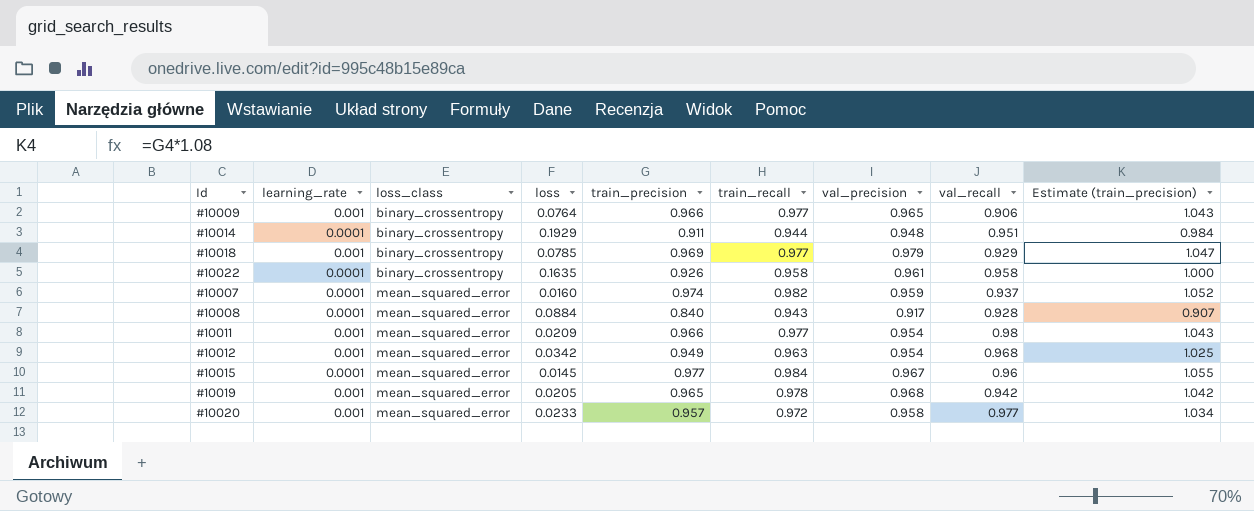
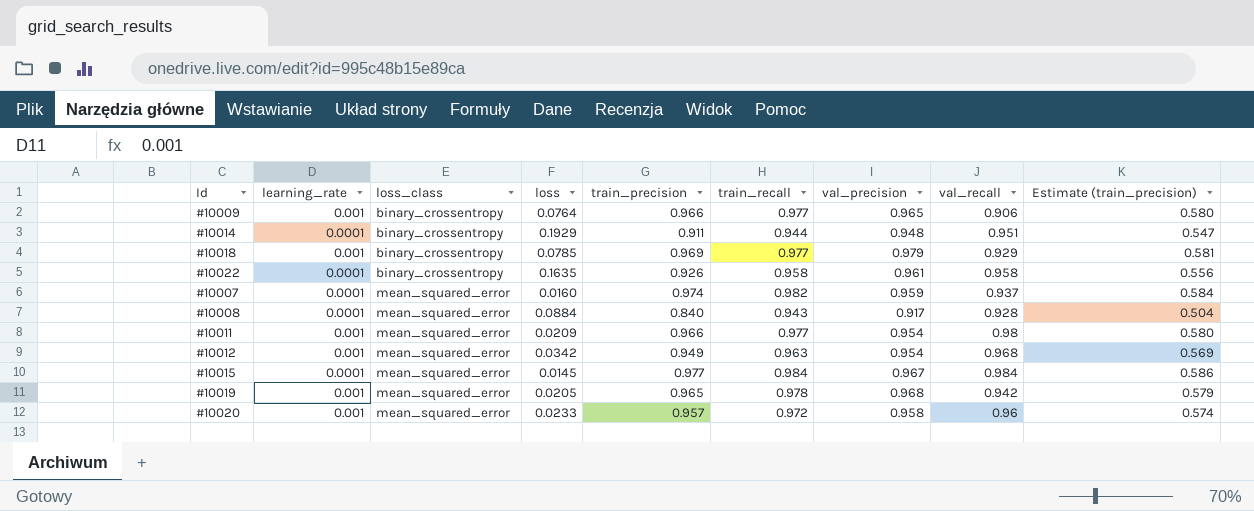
column Estimate (train_precision) | formula: [train_precision] * 1.08 -> [train_precision] * 0.6
#10015 | val_recall: 0.96 -> 0.984
#10020 | val_recall: 0.977 -> 0.96

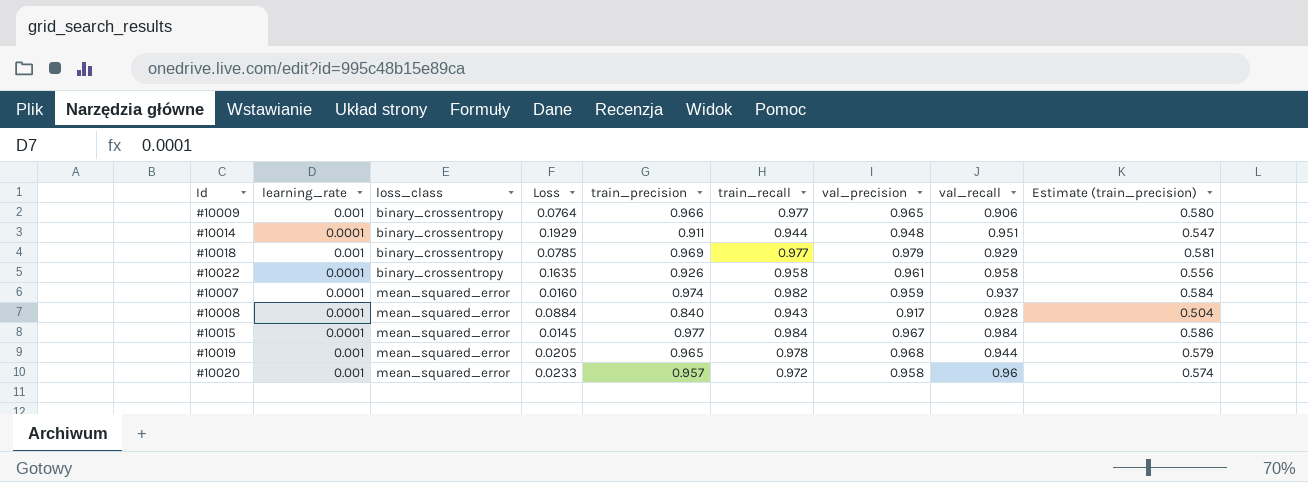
column name: loss -> Loss
row #10011: 0.001 | mean_squared_error | 0.0209 | 0.966 | 0.977 | 0.954 | 0.98 | 0.580 -> none
row #10012: 0.001 | mean_squared_error | 0.0342 | 0.949 | 0.963 | 0.954 | 0.968 | 0.569 -> none
#10019 | val_recall: 0.942 -> 0.944

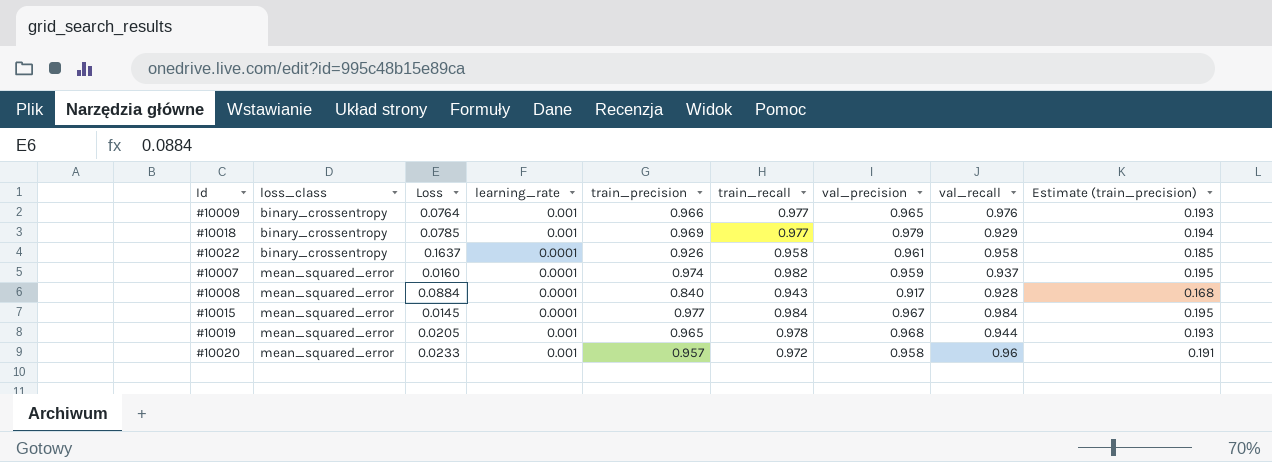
column learning_rate | position: 2 -> 4
column Estimate (train_precision) | formula: [train_precision] * 0.6 -> [train_precision] * 0.2
row #10014: 0.0001 | binary_crossentropy | 0.1929 | 0.911 | 0.944 | 0.948 | 0.951 | 0.547 -> none
#10009 | val_recall: 0.906 -> 0.976
#10022 | Loss: 0.1635 -> 0.1637

